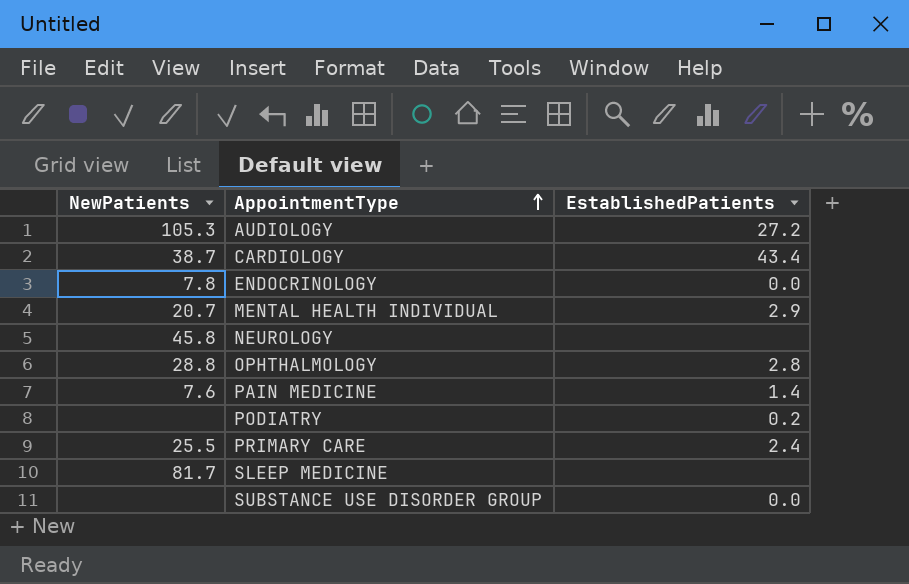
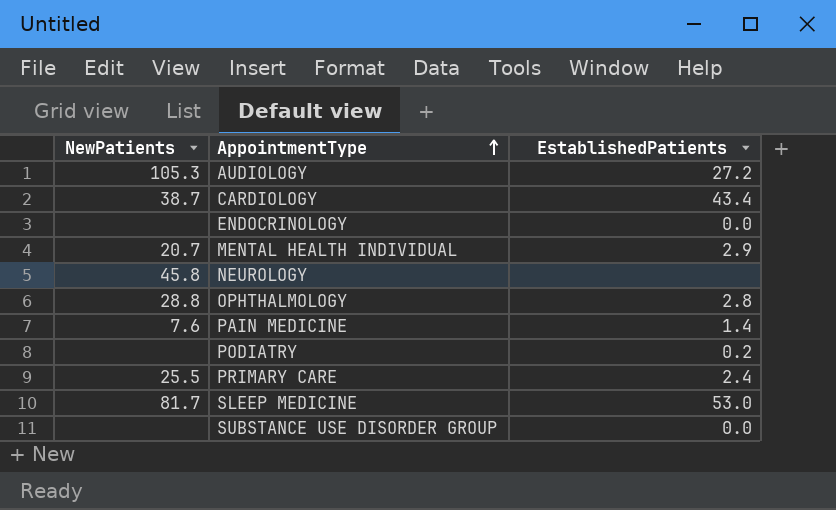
ENDOCRINOLOGY | NewPatients: 7.8 -> none
SLEEP MEDICINE | EstablishedPatients: none -> 53.0

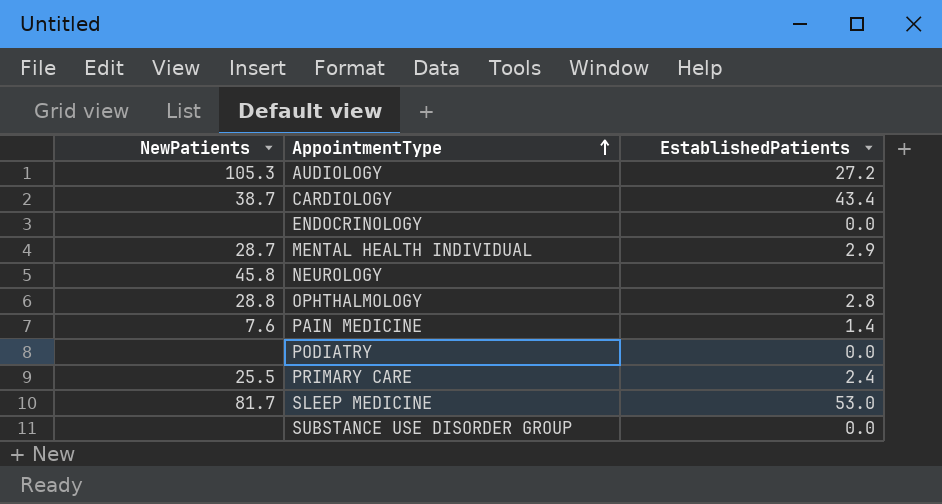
MENTAL HEALTH INDIVIDUAL | NewPatients: 20.7 -> 28.7
PODIATRY | EstablishedPatients: 0.2 -> 0.0

